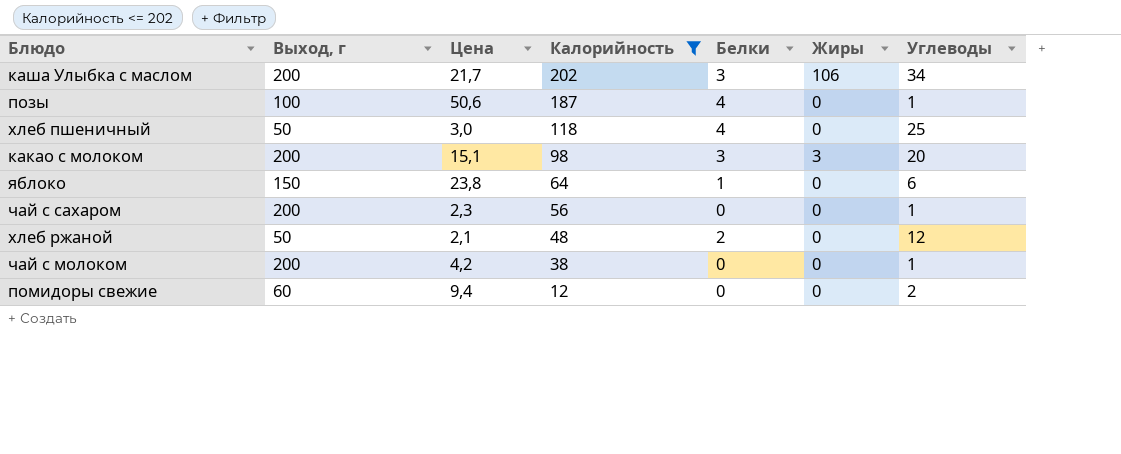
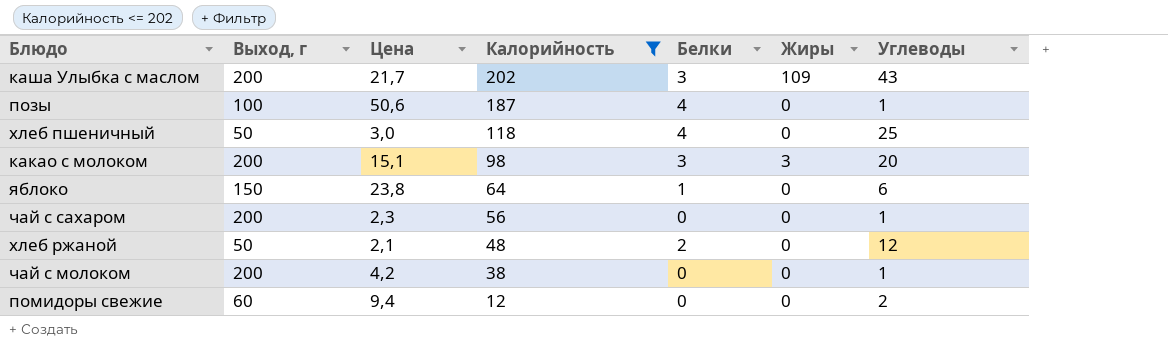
каша Улыбка с маслом | Жиры: 106 -> 109
каша Улыбка с маслом | Углеводы: 34 -> 43

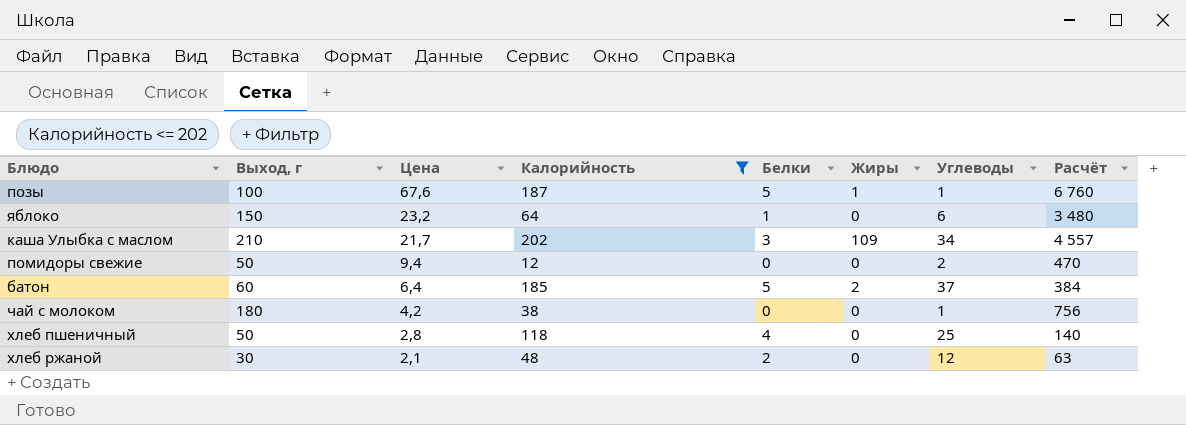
row order: Калорийность descending -> Цена descending
column Расчёт | formula: none -> [Выход, г] * [Цена]
row какао с молоком: 200 | 15,1 | 98 | 3 | 3 | 20 -> none
row чай с сахаром: 200 | 2,3 | 56 | 0 | 0 | 1 -> none
позы | Цена: 50,6 -> 67,6
позы | Белки: 4 -> 5
позы | Жиры: 0 -> 1
яблоко | Цена: 23,8 -> 23,2
каша Улыбка с маслом | Выход, г: 200 -> 210
каша Улыбка с маслом | Углеводы: 43 -> 34
помидоры свежие | Выход, г: 60 -> 50
row батон: none -> 60 | 6,4 | 185 | 5 | 2 | 37 | 384
чай с молоком | Выход, г: 200 -> 180
хлеб пшеничный | Цена: 3,0 -> 2,8
хлеб ржаной | Выход, г: 50 -> 30

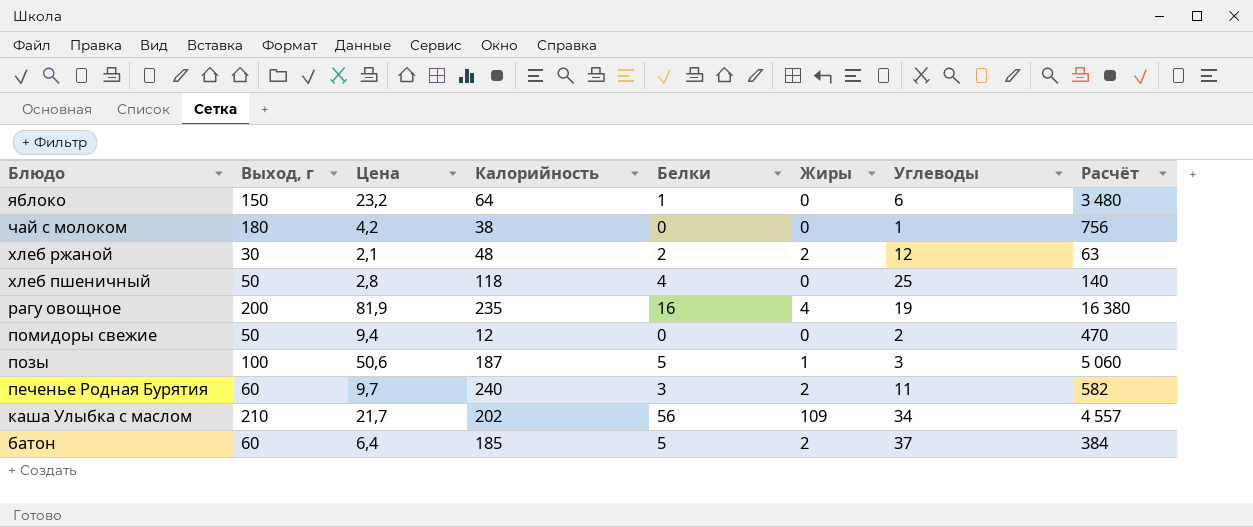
filter: Калорийность <= 202 -> none
row order: Цена descending -> Блюдо descending
хлеб ржаной | Жиры: 0 -> 2
позы | Цена: 67,6 -> 50,6
позы | Углеводы: 1 -> 3
позы | Расчёт: 6 760 -> 5 060
каша Улыбка с маслом | Белки: 3 -> 56

